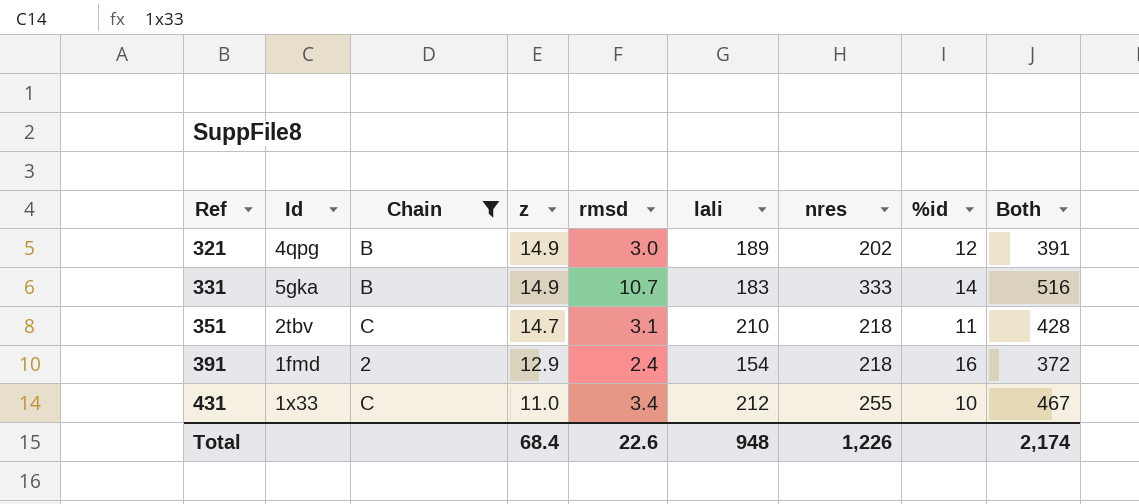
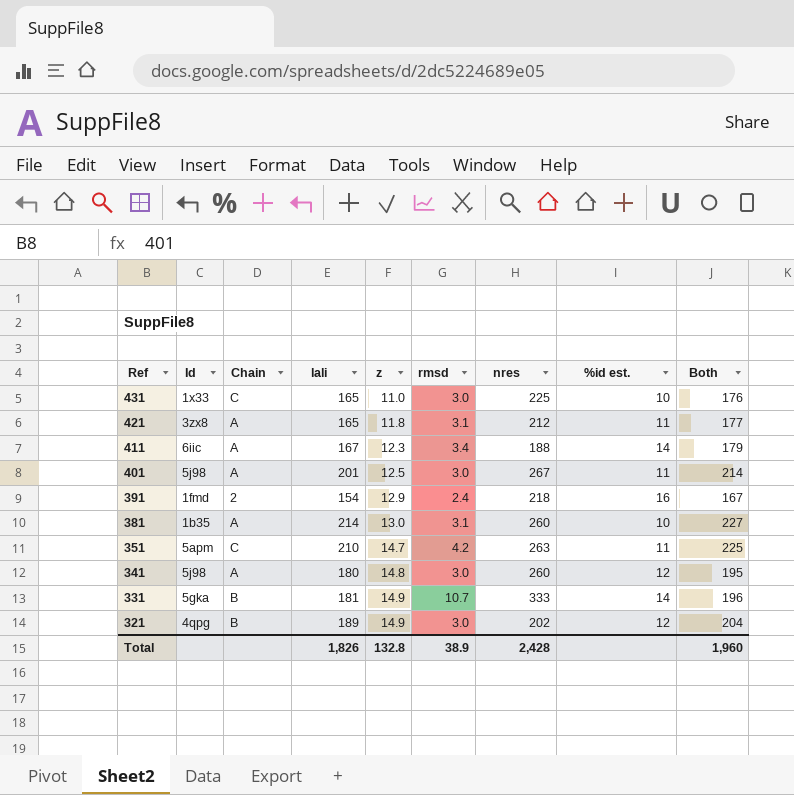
filter: Chain != A -> none
row order: Ref ascending -> Ref descending
column lali | position: 6 -> 4
column name: %id -> %id est.
column Both | formula: [lali] + [nres] -> [lali] + [z]
431 | lali: 212 -> 165
431 | rmsd: 3.4 -> 3.0
431 | nres: 255 -> 225
351 | Id: 2tbv -> 5apm
351 | rmsd: 3.1 -> 4.2
351 | nres: 218 -> 263
331 | lali: 183 -> 181
Total | lali: 948 -> 1,826
Total | z: 68.4 -> 132.8
Total | rmsd: 22.6 -> 38.9
Total | nres: 1,226 -> 2,428
Total | Both: 2,174 -> 1,960

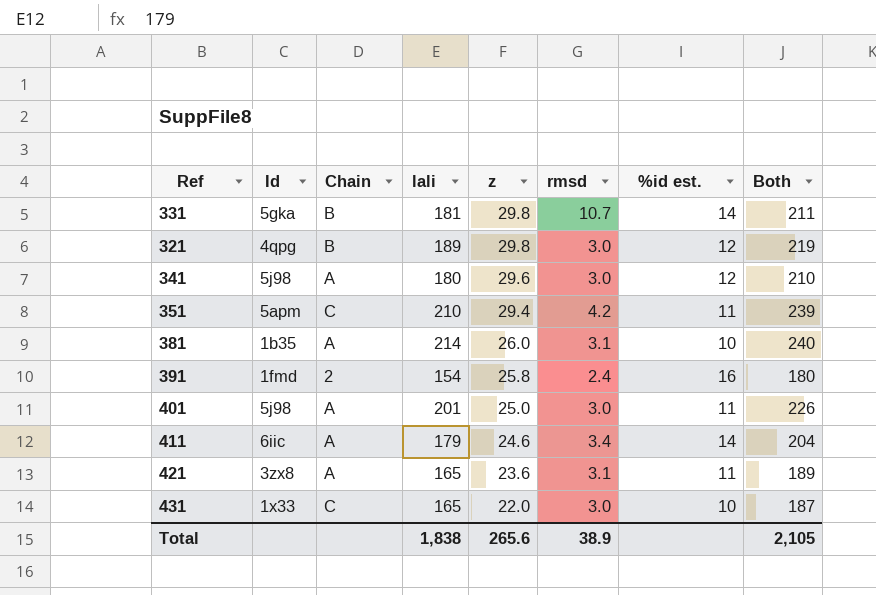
row order: Ref descending -> z descending
column nres | position: 7 -> none
331 | z: 14.9 -> 29.8
331 | Both: 196 -> 211
321 | z: 14.9 -> 29.8
321 | Both: 204 -> 219
341 | z: 14.8 -> 29.6
341 | Both: 195 -> 210
351 | z: 14.7 -> 29.4
351 | Both: 225 -> 239
381 | z: 13.0 -> 26.0
381 | Both: 227 -> 240
391 | z: 12.9 -> 25.8
391 | Both: 167 -> 180
401 | z: 12.5 -> 25.0
401 | Both: 214 -> 226
411 | lali: 167 -> 179
411 | z: 12.3 -> 24.6
411 | Both: 179 -> 204
421 | z: 11.8 -> 23.6
421 | Both: 177 -> 189
431 | z: 11.0 -> 22.0
431 | Both: 176 -> 187
Total | lali: 1,826 -> 1,838
Total | z: 132.8 -> 265.6
Total | Both: 1,960 -> 2,105

